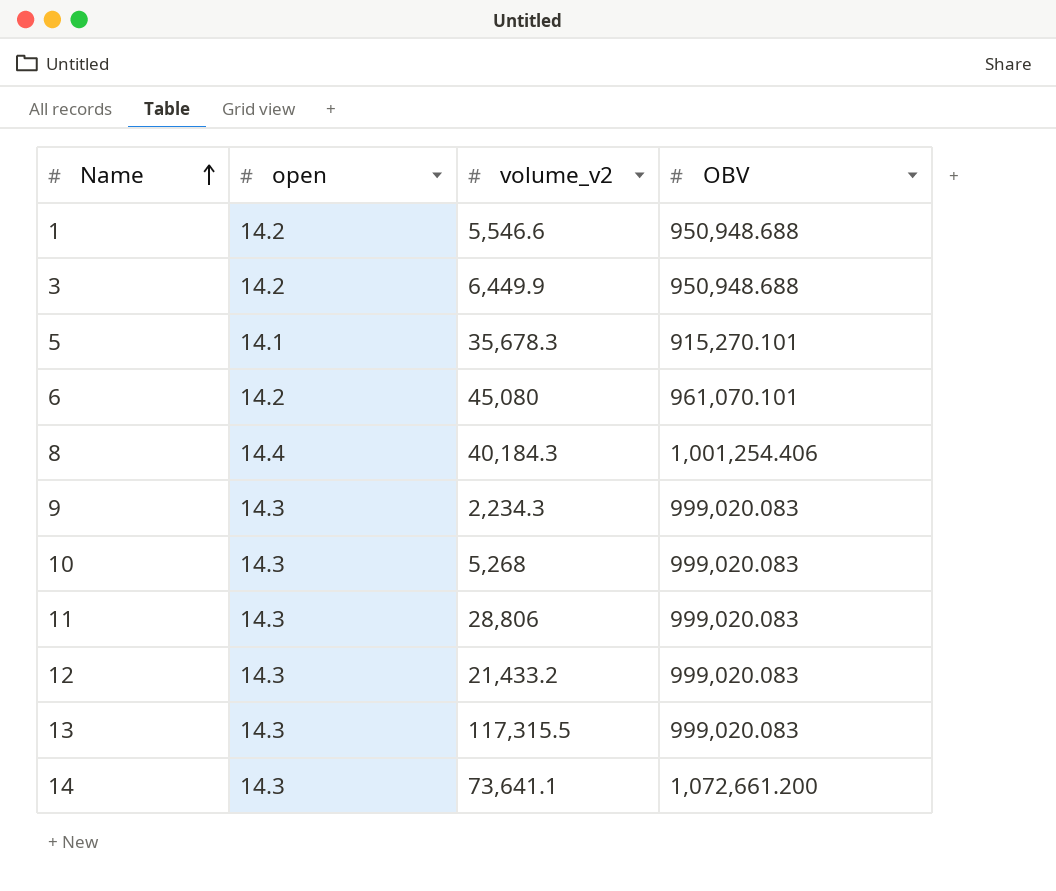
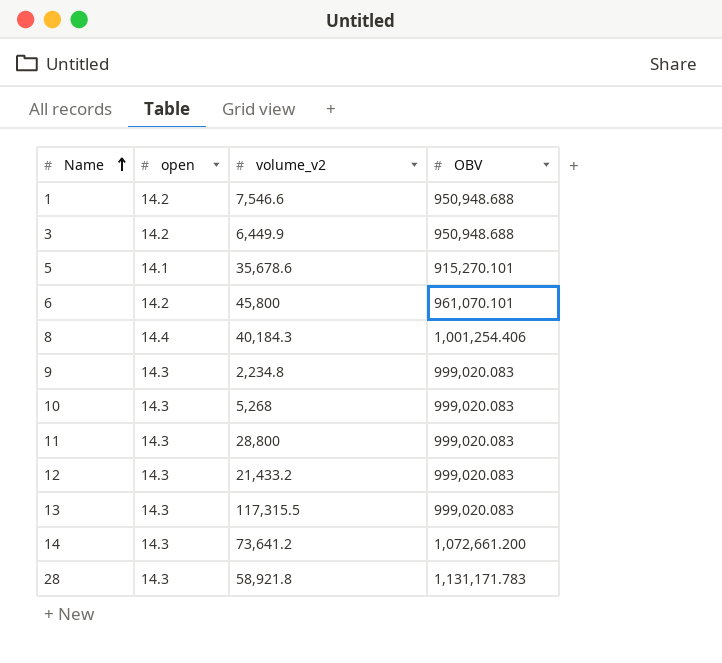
1 | volume_v2: 5,546.6 -> 7,546.6
5 | volume_v2: 35,678.3 -> 35,678.6
6 | volume_v2: 45,080 -> 45,800
9 | volume_v2: 2,234.3 -> 2,234.8
11 | volume_v2: 28,806 -> 28,800
14 | volume_v2: 73,641.1 -> 73,641.2
row 28: none -> 14.3 | 58,921.8 | 1,131,171.783

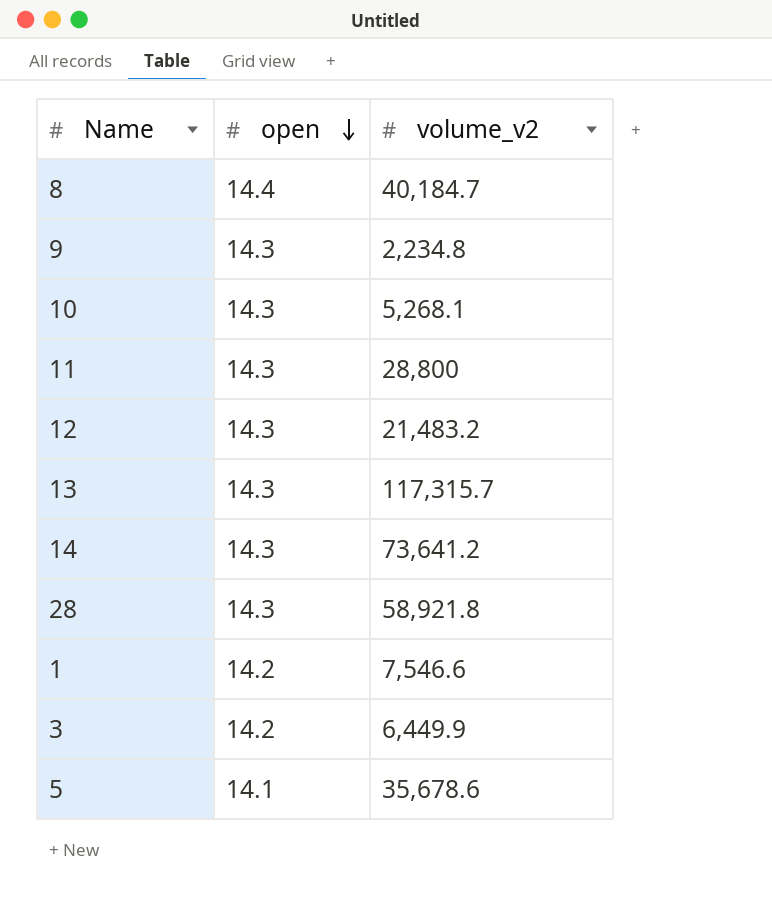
row order: Name ascending -> open descending
column OBV | position: 4 -> none
row 6: 14.2 | 45,800 | 961,070.101 -> none
8 | volume_v2: 40,184.3 -> 40,184.7
10 | volume_v2: 5,268 -> 5,268.1
12 | volume_v2: 21,433.2 -> 21,483.2
13 | volume_v2: 117,315.5 -> 117,315.7

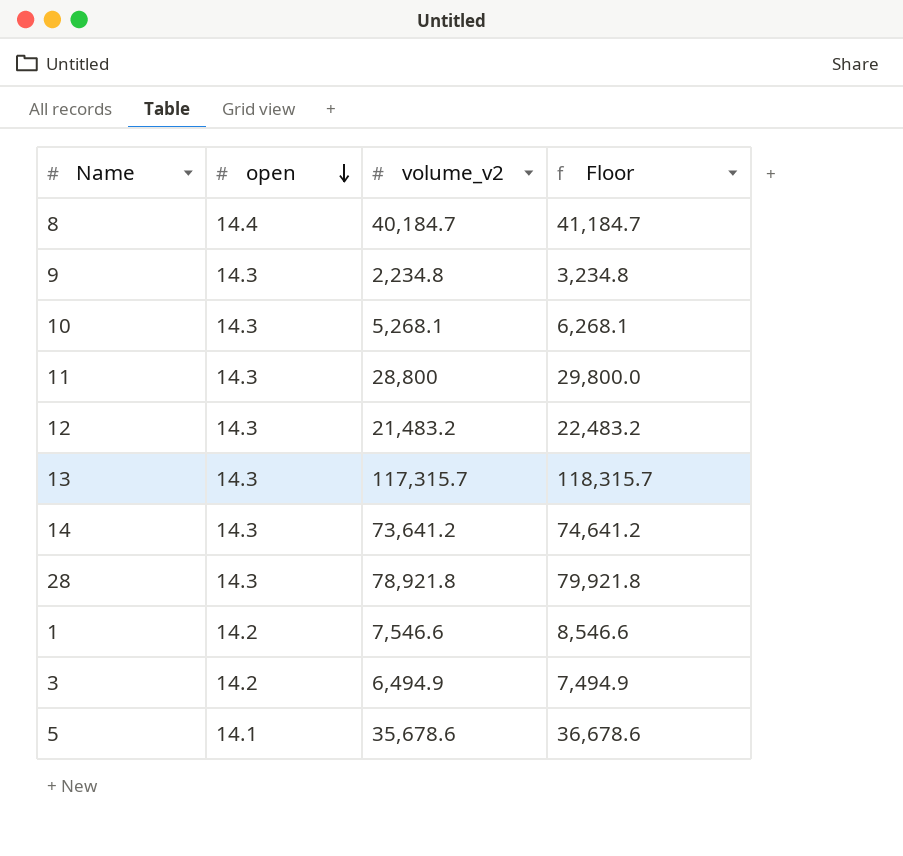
column Floor | formula: none -> [volume_v2] + 1000
28 | volume_v2: 58,921.8 -> 78,921.8
3 | volume_v2: 6,449.9 -> 6,494.9

